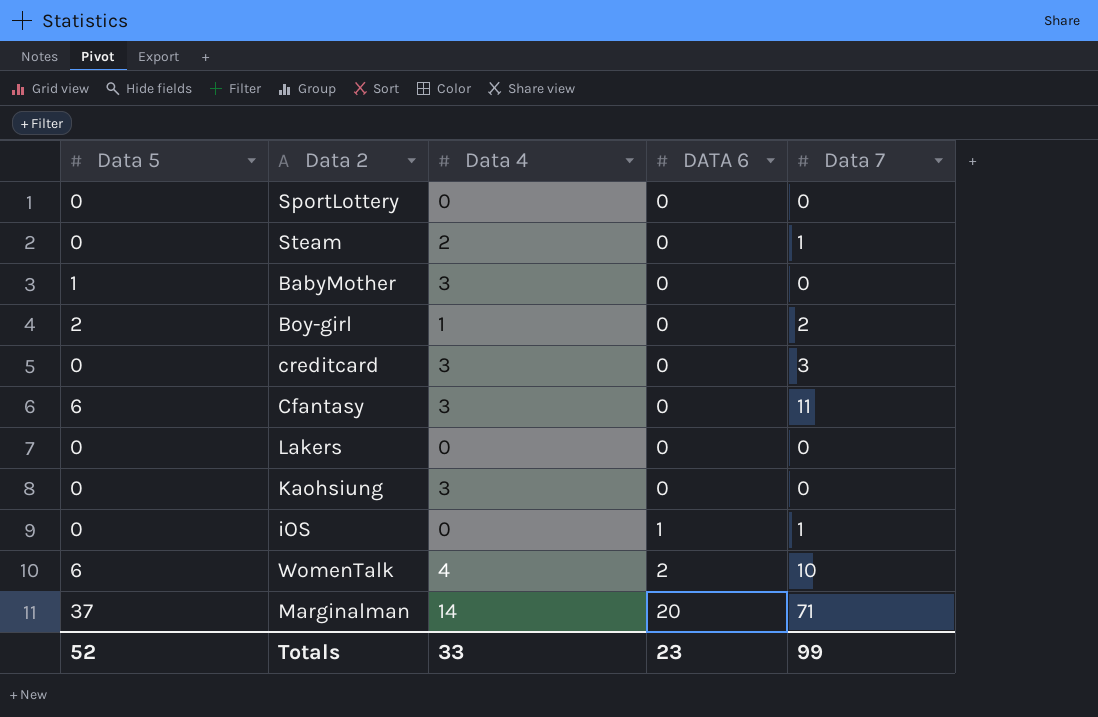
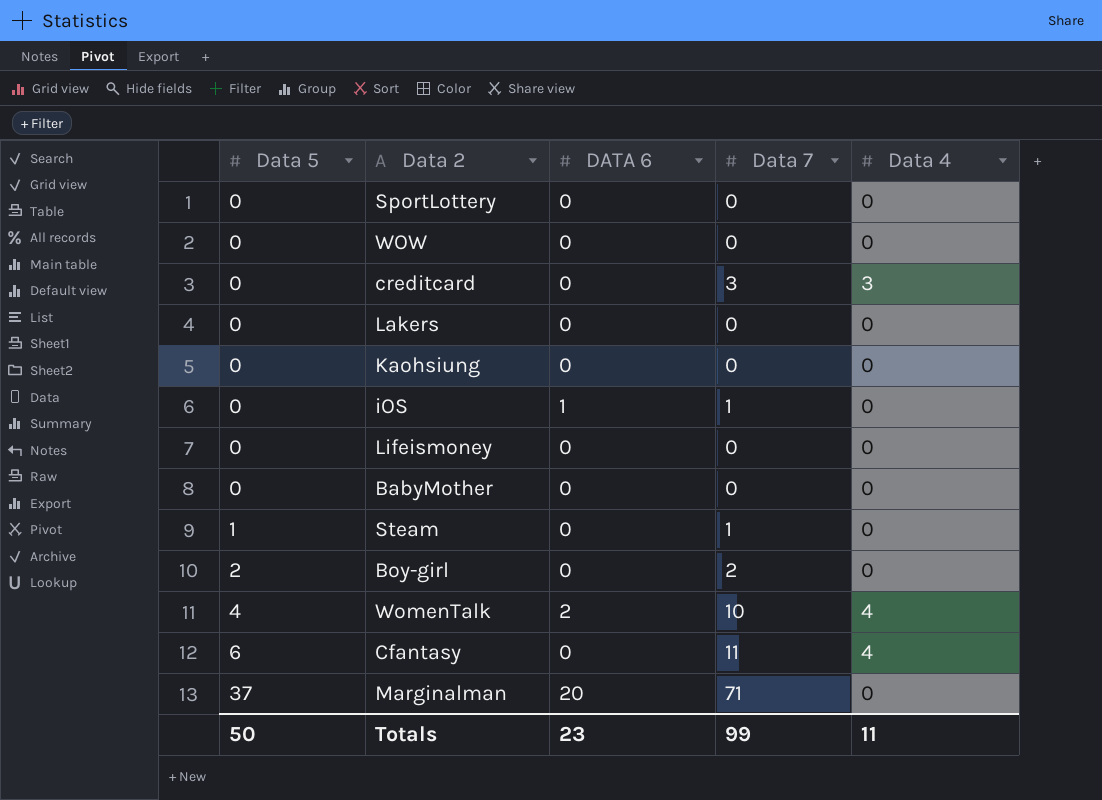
row order: DATA 6 ascending -> Data 5 ascending
column Data 4 | position: 3 -> 5
row WOW: none -> 0 | 0 | 0 | 0
Kaohsiung | Data 4: 3 -> 0
row Lifeismoney: none -> 0 | 0 | 0 | 0
BabyMother | Data 5: 1 -> 0
BabyMother | Data 4: 3 -> 0
Steam | Data 5: 0 -> 1
Steam | Data 4: 2 -> 0
Boy-girl | Data 4: 1 -> 0
WomenTalk | Data 5: 6 -> 4
Cfantasy | Data 4: 3 -> 4
Marginalman | Data 4: 14 -> 0
Totals | Data 5: 52 -> 50
Totals | Data 4: 33 -> 11

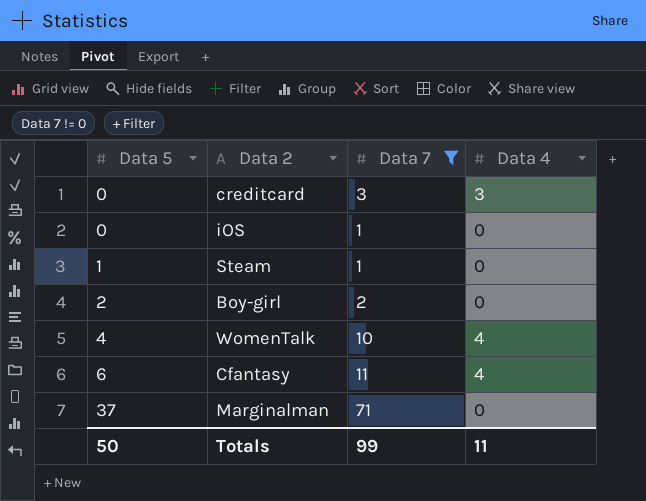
filter: none -> Data 7 != 0
column DATA 6 | position: 3 -> none

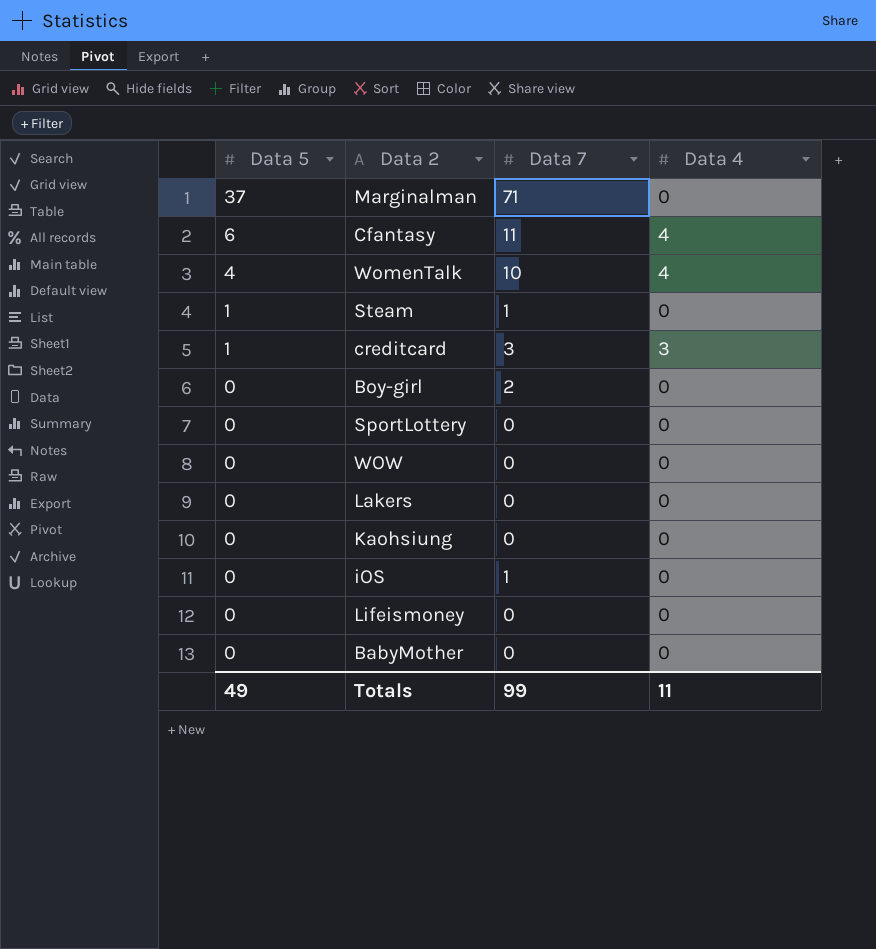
filter: Data 7 != 0 -> none
row order: Data 5 ascending -> Data 5 descending
creditcard | Data 5: 0 -> 1
Boy-girl | Data 5: 2 -> 0
Totals | Data 5: 50 -> 49

